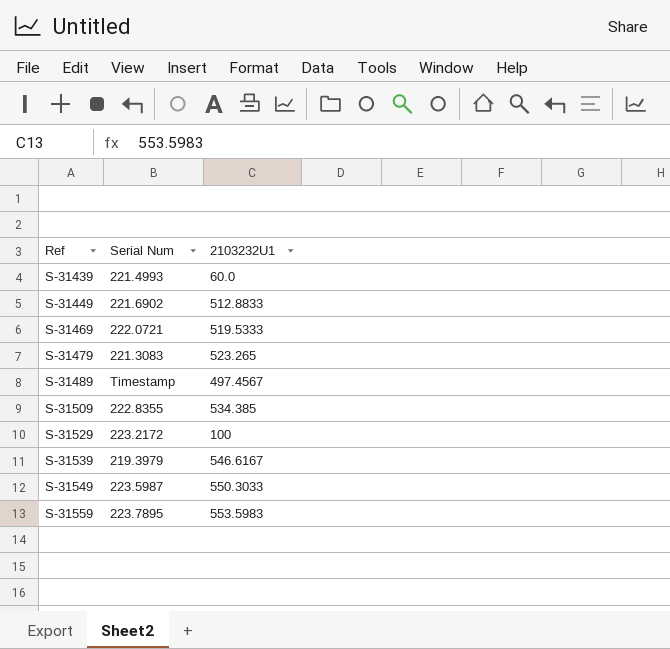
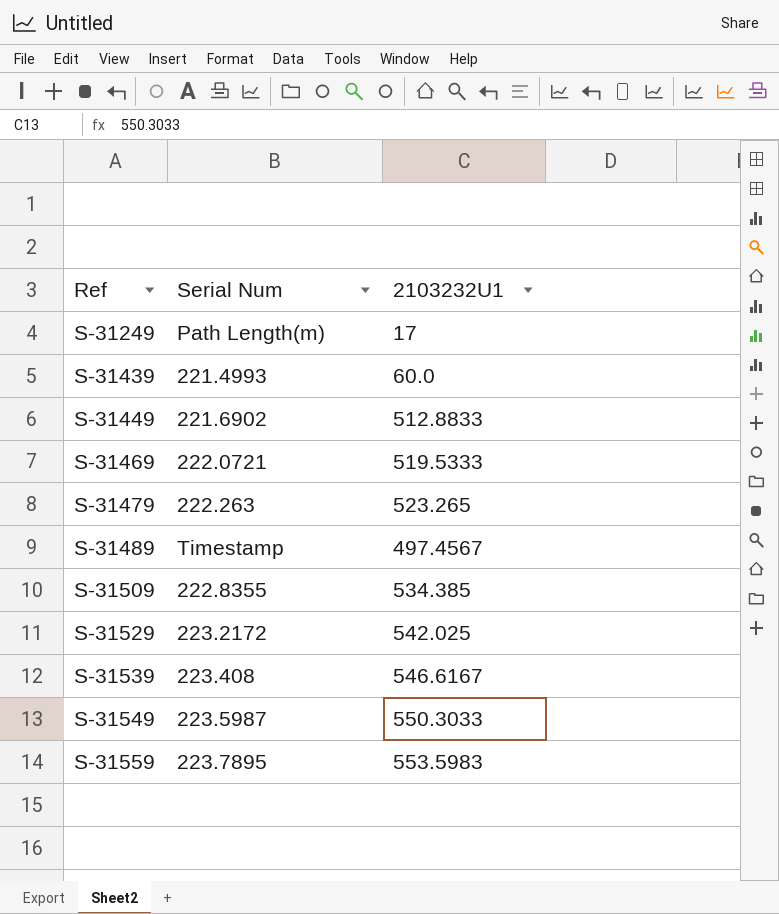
row S-31249: none -> Path Length(m) | 17
S-31479 | Serial Num: 221.3083 -> 222.263
S-31529 | 2103232U1: 100 -> 542.025
S-31539 | Serial Num: 219.3979 -> 223.408

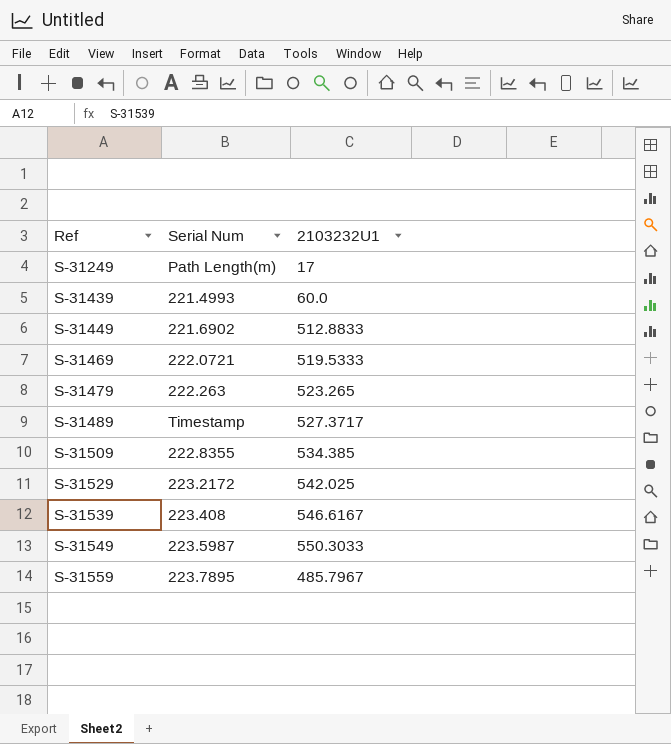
S-31489 | 2103232U1: 497.4567 -> 527.3717
S-31559 | 2103232U1: 553.5983 -> 485.7967

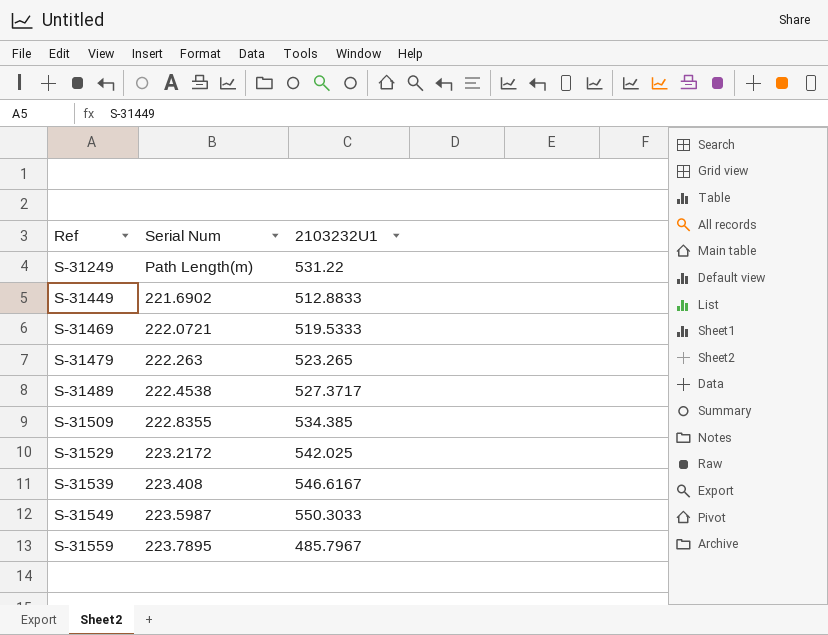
row S-31439: 221.4993 | 60.0 -> none
S-31249 | 2103232U1: 17 -> 531.22
S-31489 | Serial Num: Timestamp -> 222.4538

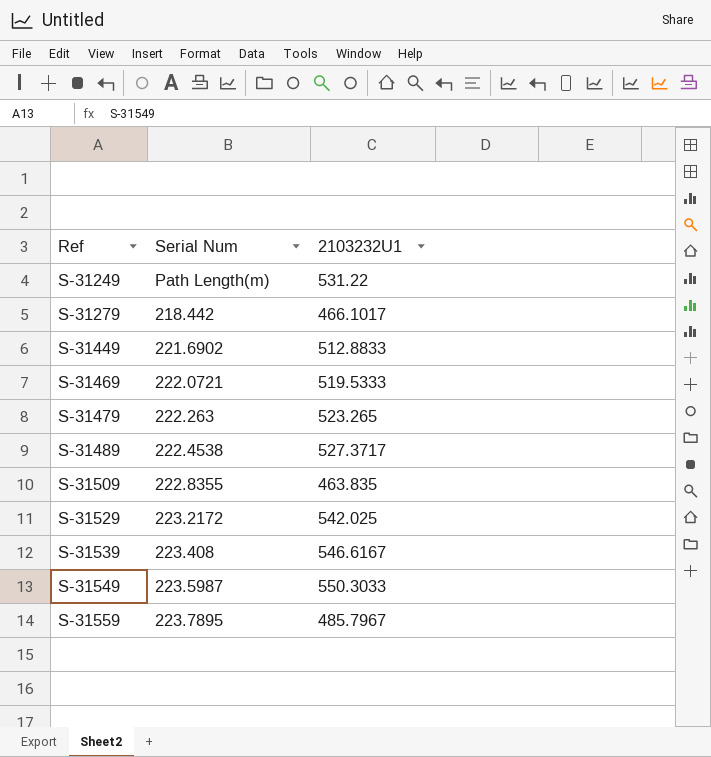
row S-31279: none -> 218.442 | 466.1017
S-31509 | 2103232U1: 534.385 -> 463.835

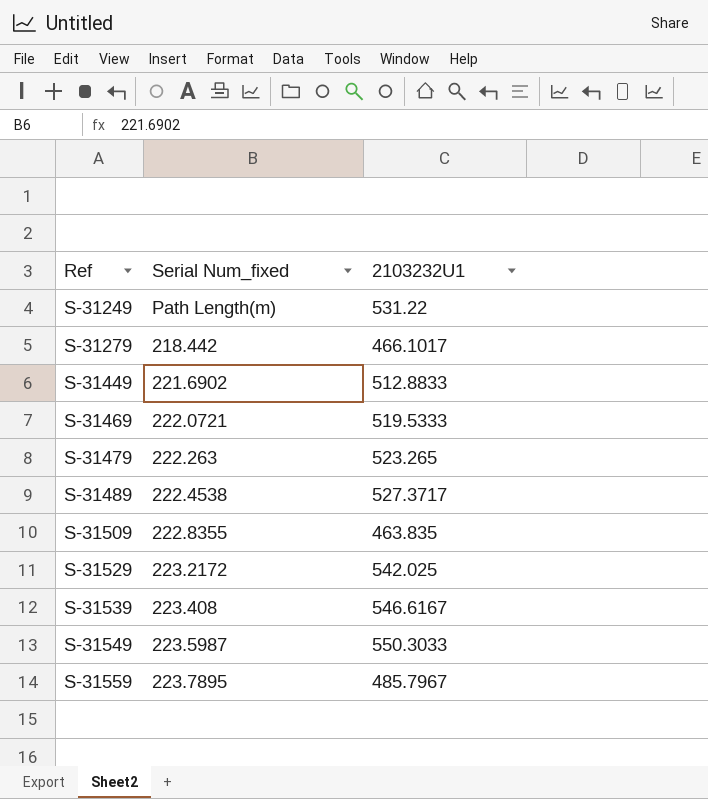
column name: Serial Num -> Serial Num_fixed

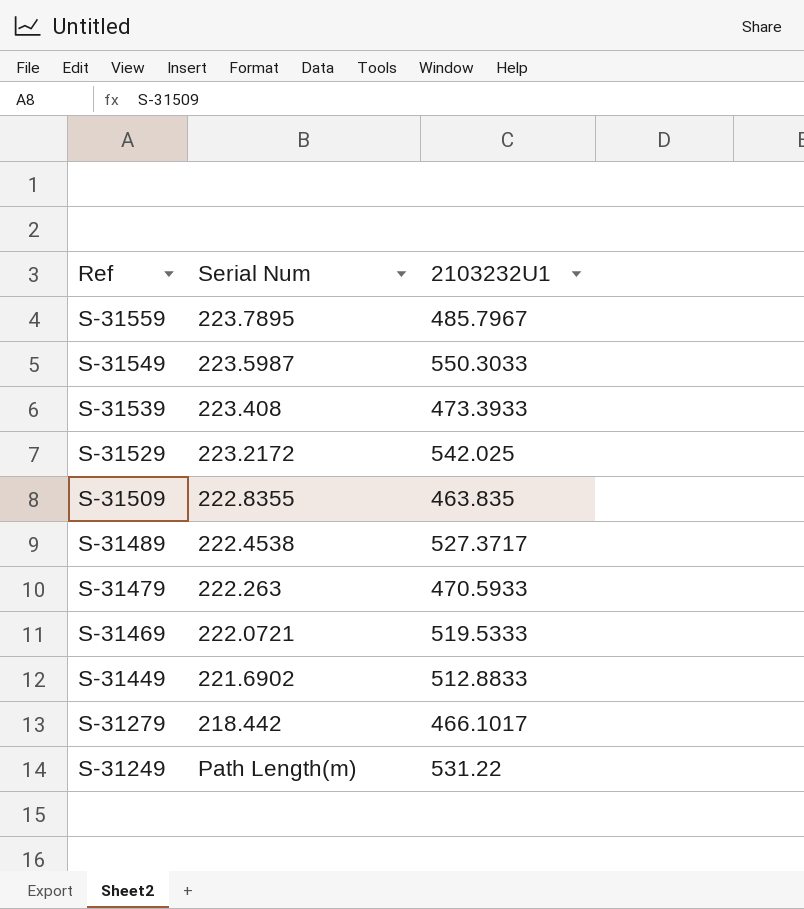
row order: Ref ascending -> Ref descending
column name: Serial Num_fixed -> Serial Num
S-31539 | 2103232U1: 546.6167 -> 473.3933
S-31479 | 2103232U1: 523.265 -> 470.5933

